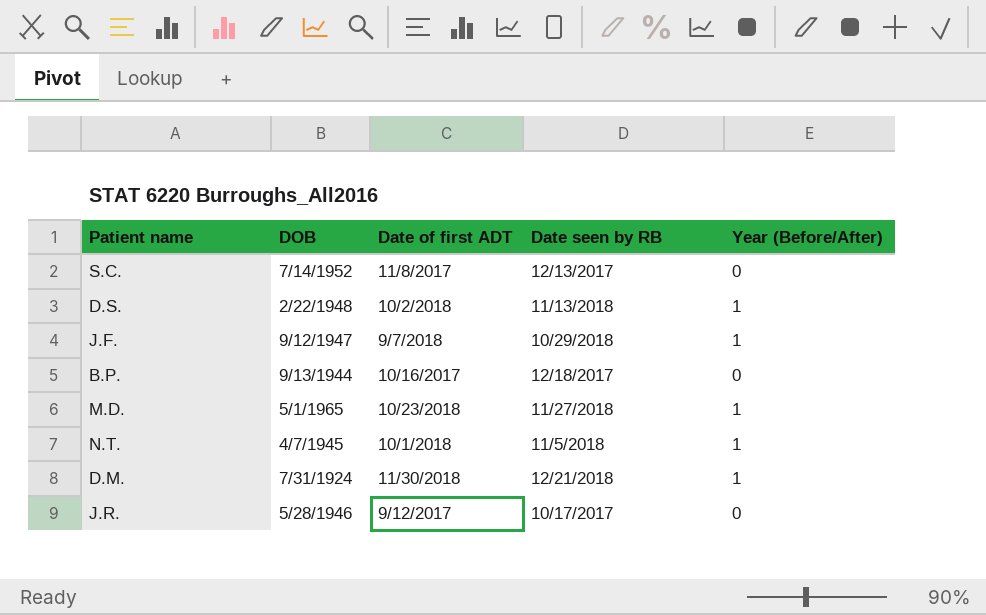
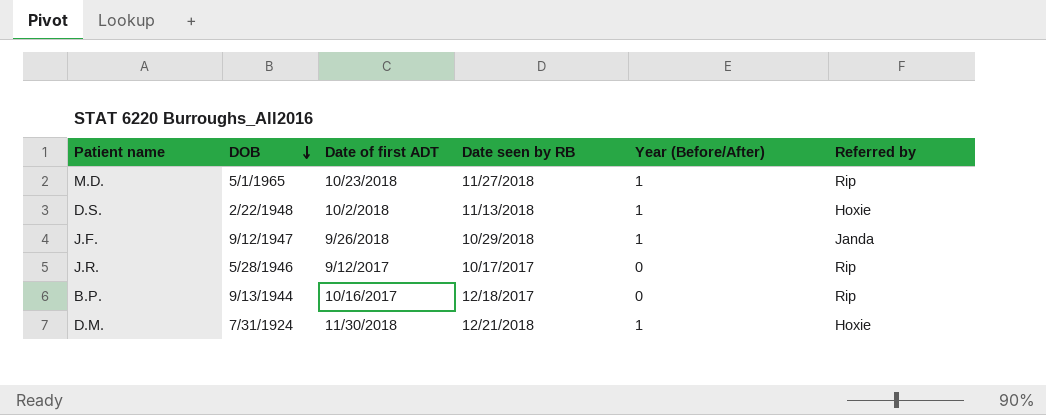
row order: none -> DOB descending
column Referred by | position: none -> 6
row S.C.: 7/14/1952 | 11/8/2017 | 12/13/2017 | 0 -> none
row N.T.: 4/7/1945 | 10/1/2018 | 11/5/2018 | 1 -> none
J.F. | Date of first ADT: 9/7/2018 -> 9/26/2018

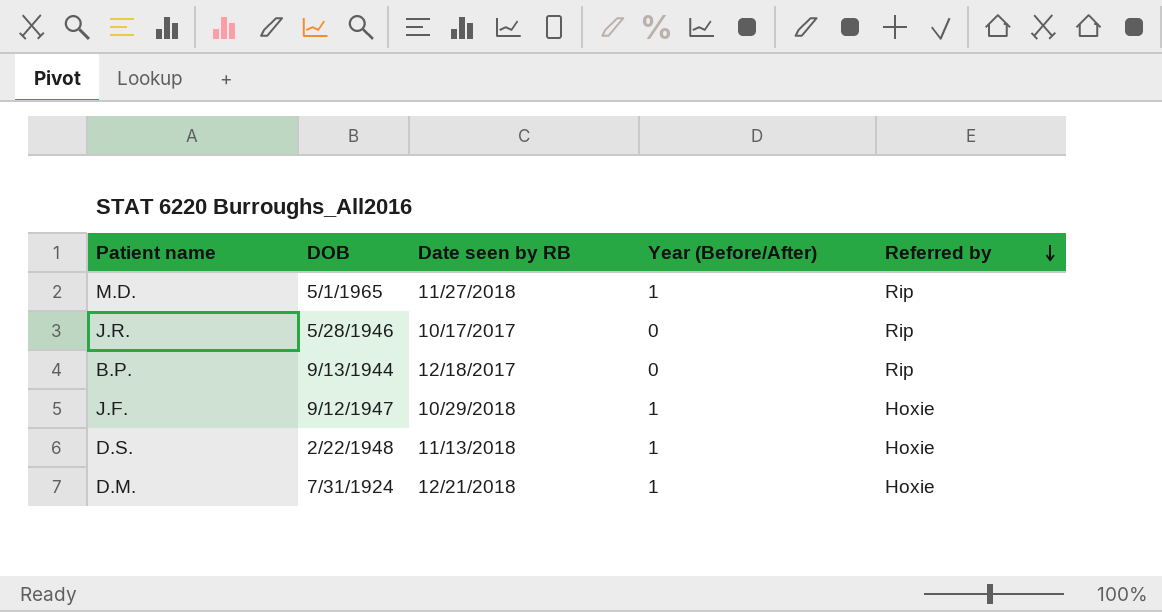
row order: DOB descending -> Referred by descending
column Date of first ADT | position: 3 -> none
J.F. | Referred by: Janda -> Hoxie

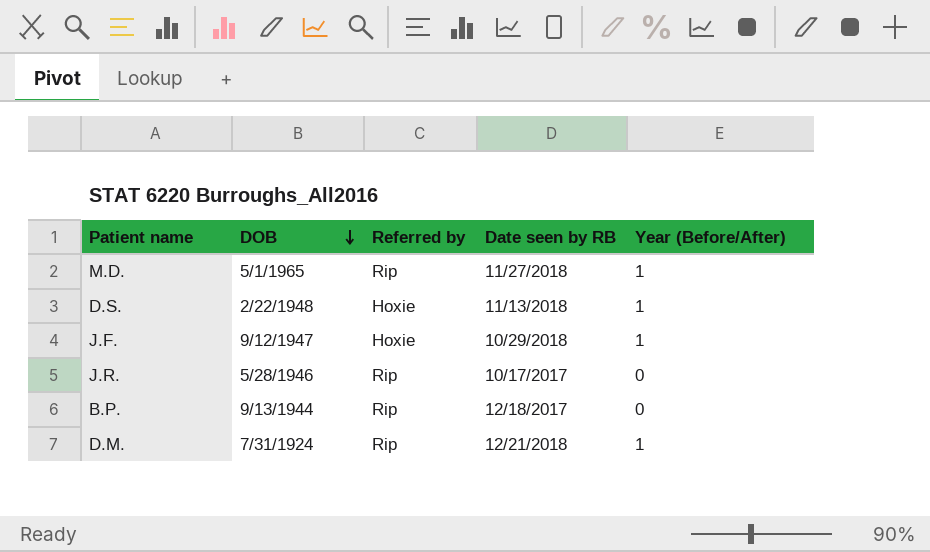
row order: Referred by descending -> DOB descending
column Referred by | position: 5 -> 3
D.M. | Referred by: Hoxie -> Rip

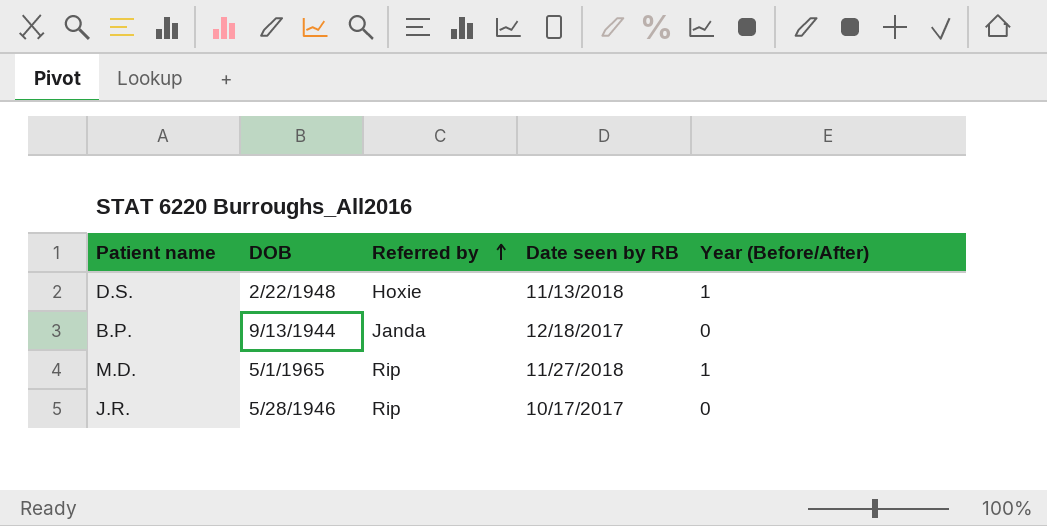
row order: DOB descending -> Referred by ascending
row J.F.: 9/12/1947 | Hoxie | 10/29/2018 | 1 -> none
row D.M.: 7/31/1924 | Rip | 12/21/2018 | 1 -> none
B.P. | Referred by: Rip -> Janda

